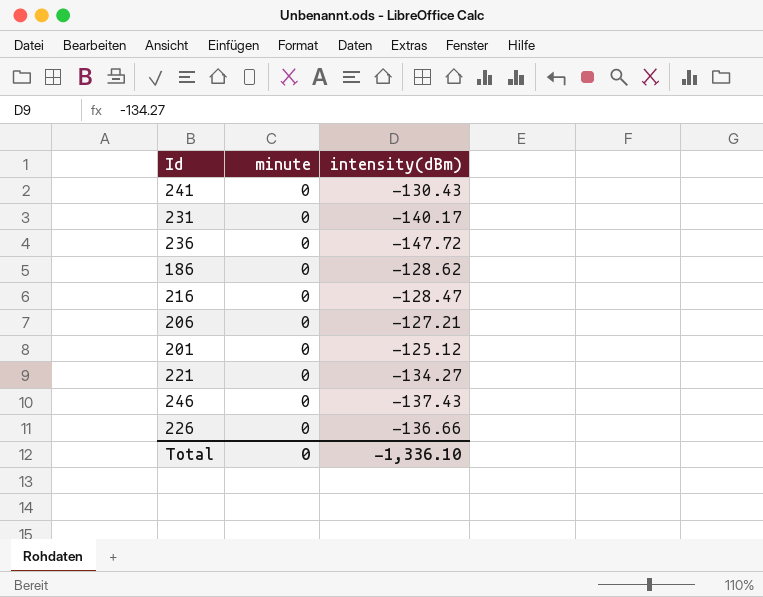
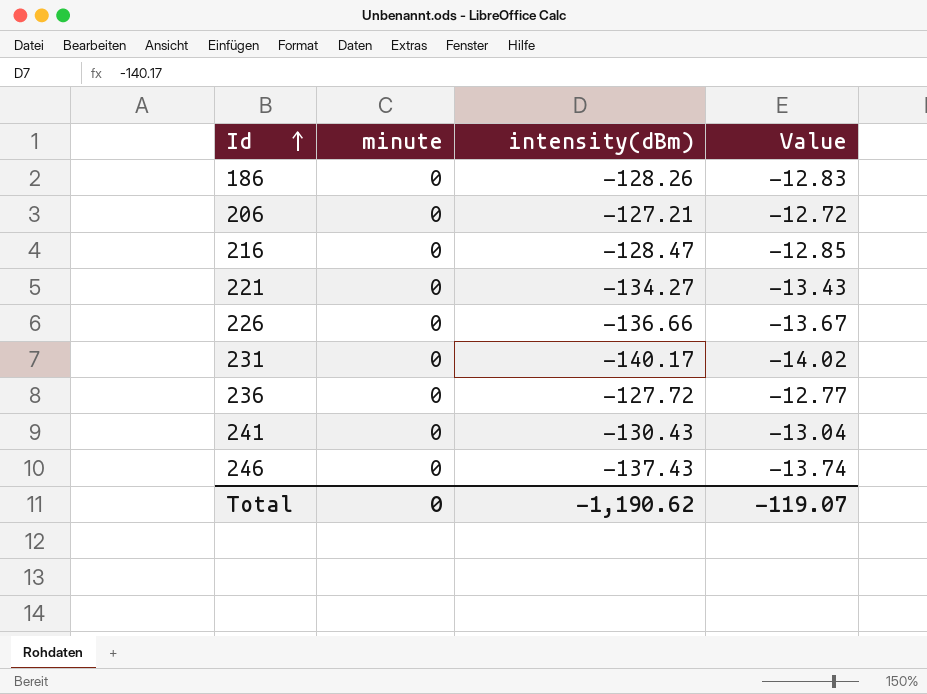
row order: none -> Id ascending
column Value | formula: none -> [intensity(dBm)] * 0.1
row 201: 0 | -125.12 -> none
186 | intensity(dBm): -128.62 -> -128.26
236 | intensity(dBm): -147.72 -> -127.72
Total | intensity(dBm): -1,336.10 -> -1,190.62

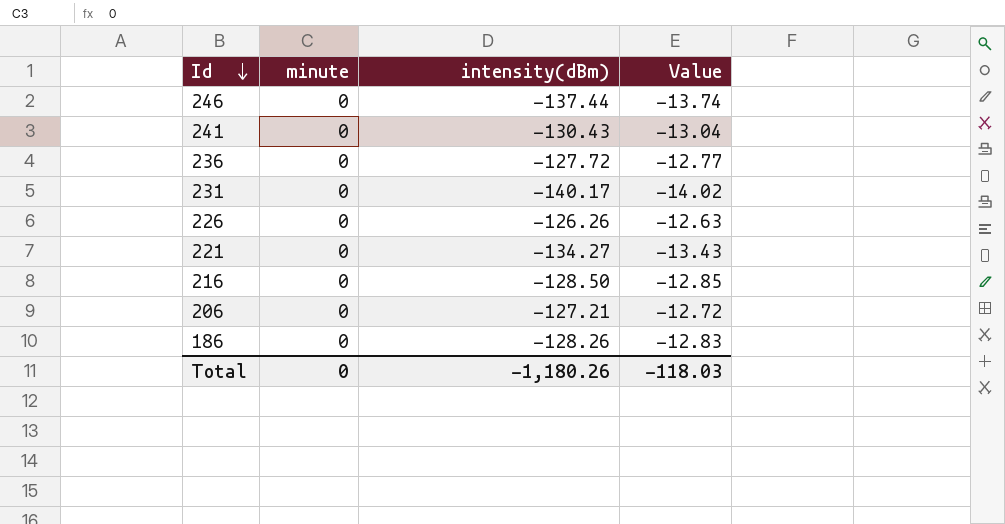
row order: Id ascending -> Id descending
246 | intensity(dBm): -137.43 -> -137.44
226 | intensity(dBm): -136.66 -> -126.26
226 | Value: -13.67 -> -12.63
216 | intensity(dBm): -128.47 -> -128.50
Total | intensity(dBm): -1,190.62 -> -1,180.26
Total | Value: -119.07 -> -118.03

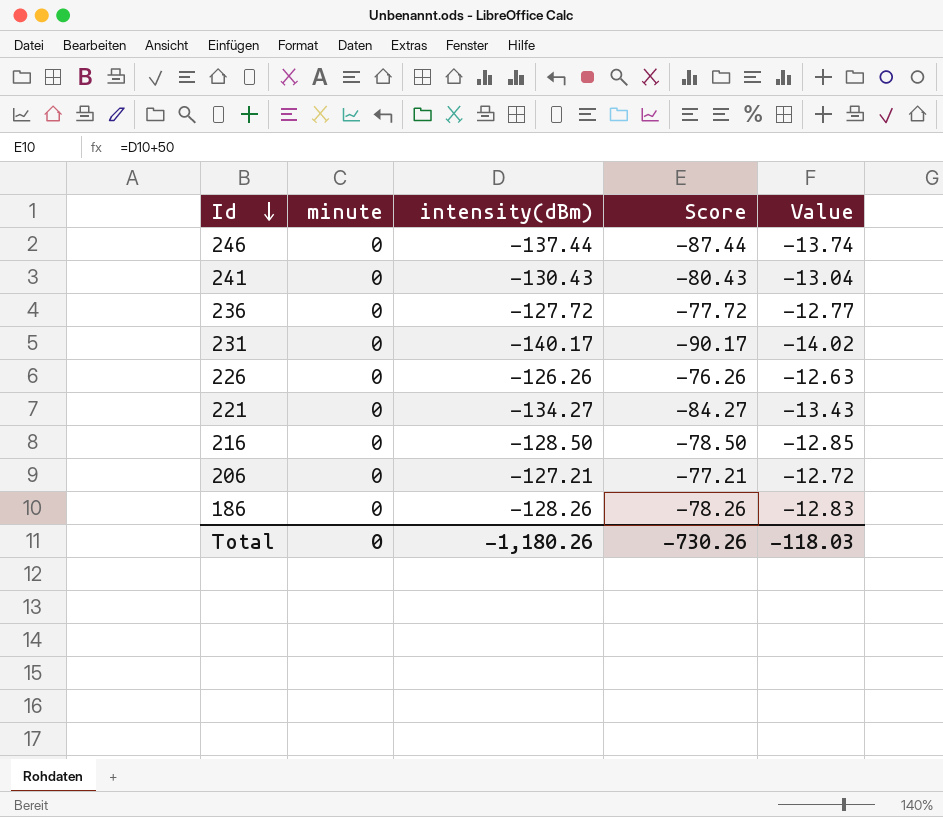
column Score | formula: none -> [intensity(dBm)] + 50

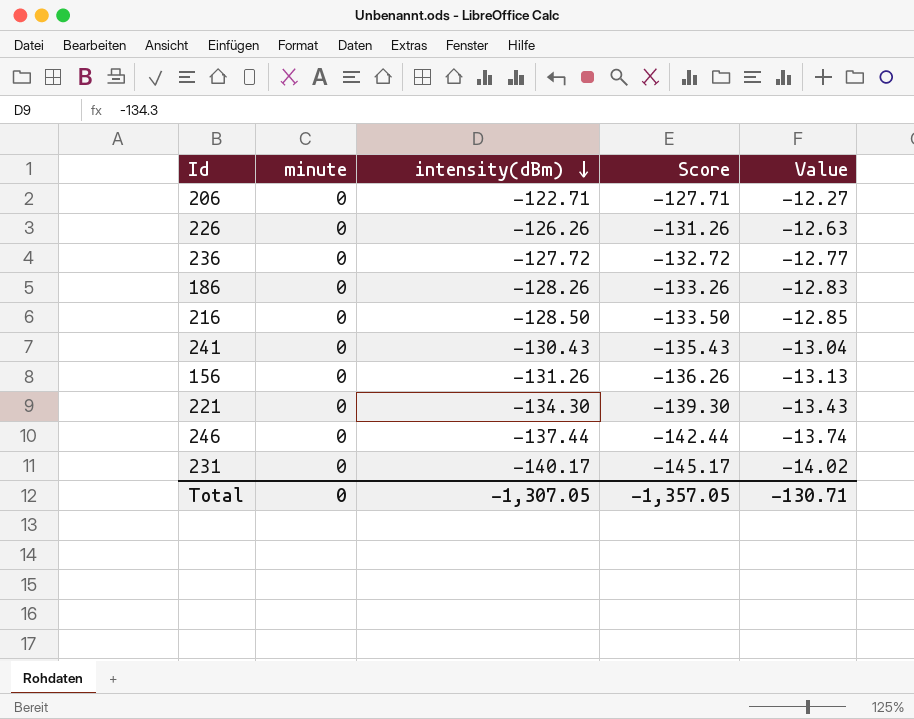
row order: Id descending -> intensity(dBm) descending
column Score | formula: [intensity(dBm)] + 50 -> [intensity(dBm)] - 5
206 | intensity(dBm): -127.21 -> -122.71
206 | Value: -12.72 -> -12.27
row 156: none -> 0 | -131.26 | -136.26 | -13.13
221 | intensity(dBm): -134.27 -> -134.30
Total | intensity(dBm): -1,180.26 -> -1,307.05
Total | Score: -730.26 -> -1,357.05
Total | Value: -118.03 -> -130.71

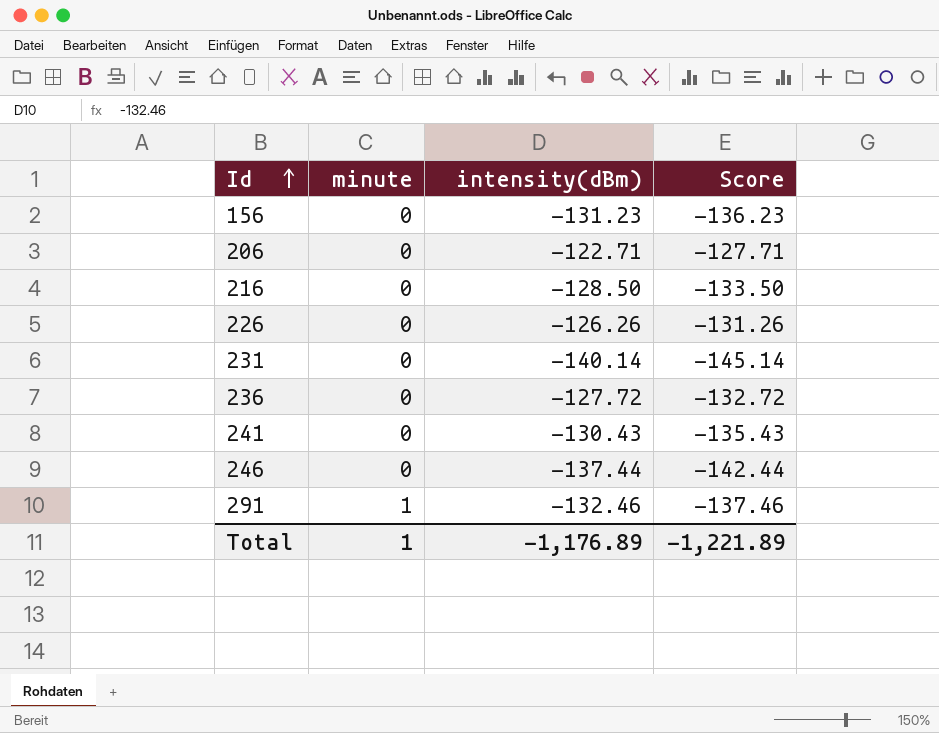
row order: intensity(dBm) descending -> Id ascending
column Value | formula: [intensity(dBm)] * 0.1 -> none
row 186: 0 | -128.26 | -133.26 | -12.83 -> none
row 221: 0 | -134.30 | -139.30 | -13.43 -> none
156 | intensity(dBm): -131.26 -> -131.23
156 | Score: -136.26 -> -136.23
231 | intensity(dBm): -140.17 -> -140.14
231 | Score: -145.17 -> -145.14
row 291: none -> 1 | -132.46 | -137.46
Total | minute: 0 -> 1
Total | intensity(dBm): -1,307.05 -> -1,176.89
Total | Score: -1,357.05 -> -1,221.89

